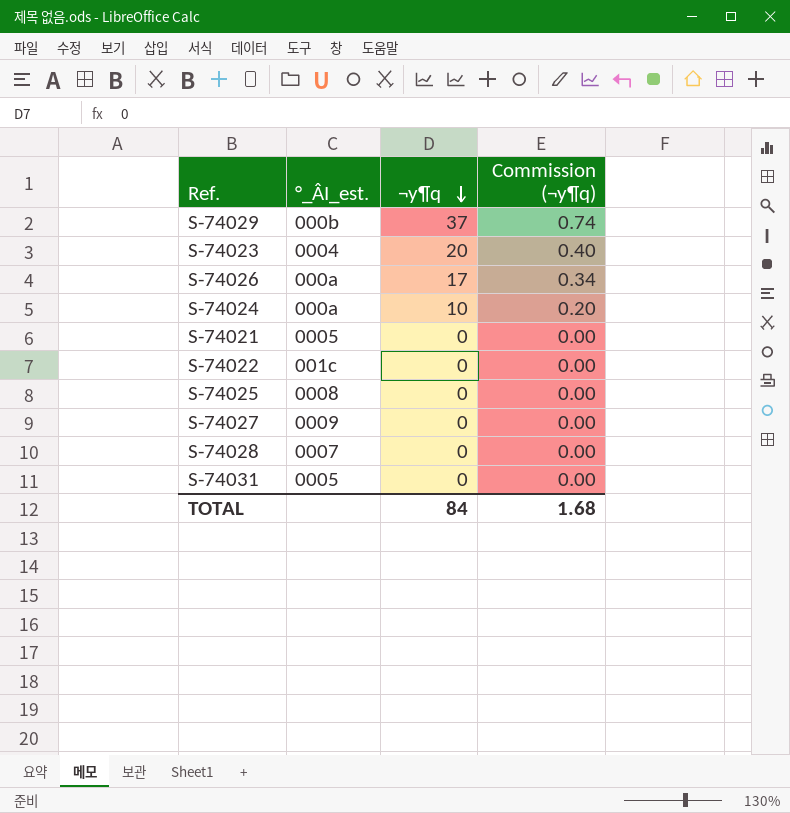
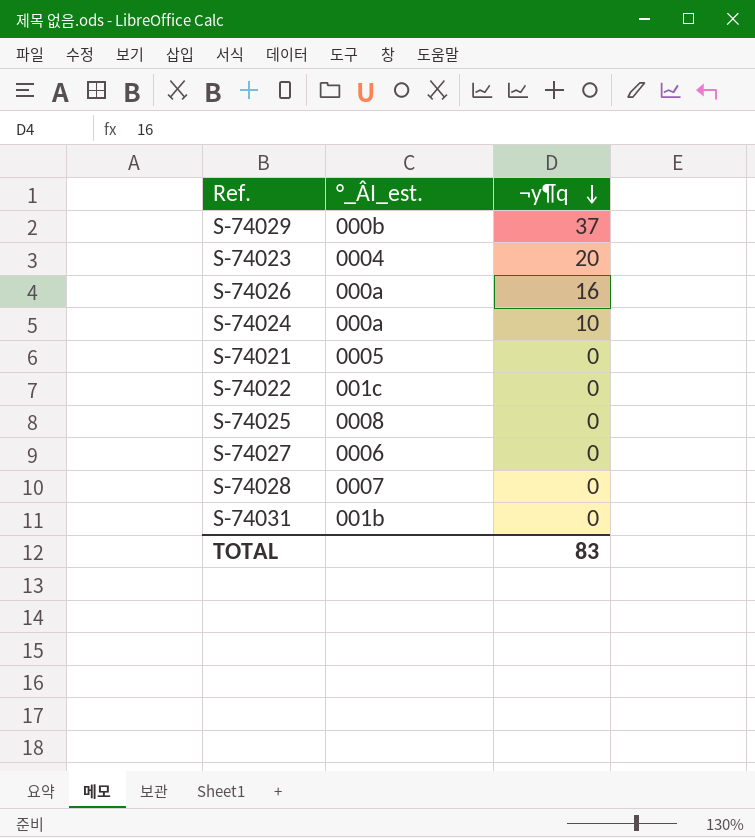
column Commission (¬y¶q) | formula: [¬y¶q] * 0.02 -> none
S-74026 | ¬y¶q: 17 -> 16
S-74027 | °_ÂI_est.: 0009 -> 0006
S-74031 | °_ÂI_est.: 0005 -> 001b
TOTAL | ¬y¶q: 84 -> 83

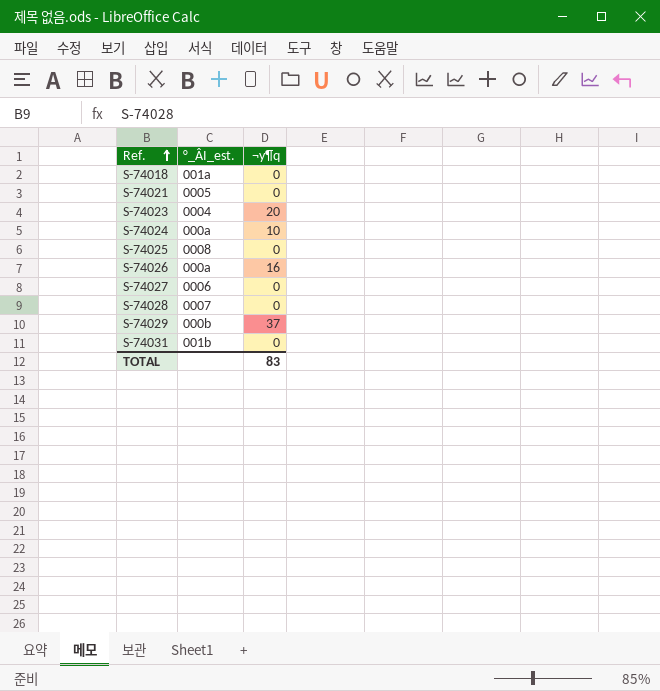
row order: ¬y¶q descending -> Ref. ascending
row S-74022: 001c | 0 -> none
row S-74018: none -> 001a | 0

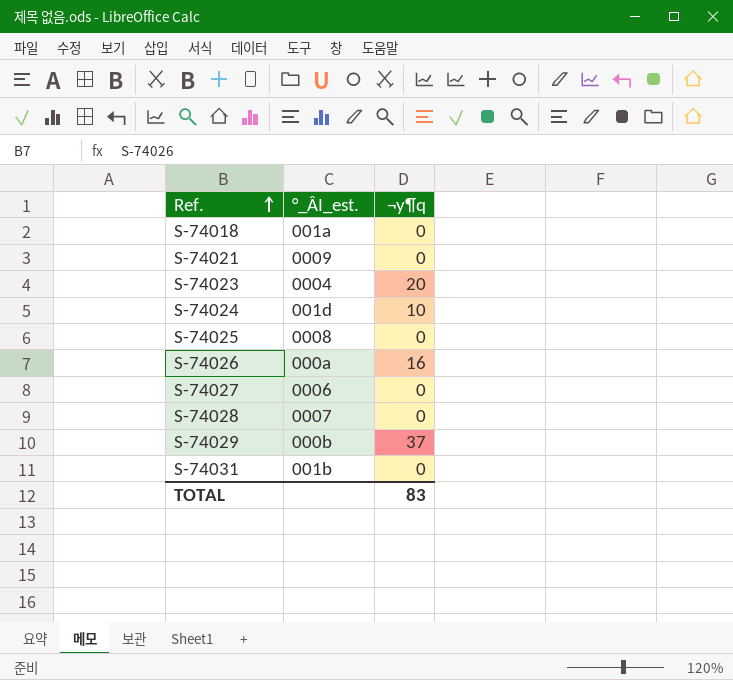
S-74021 | °_ÂI_est.: 0005 -> 0009
S-74024 | °_ÂI_est.: 000a -> 001d

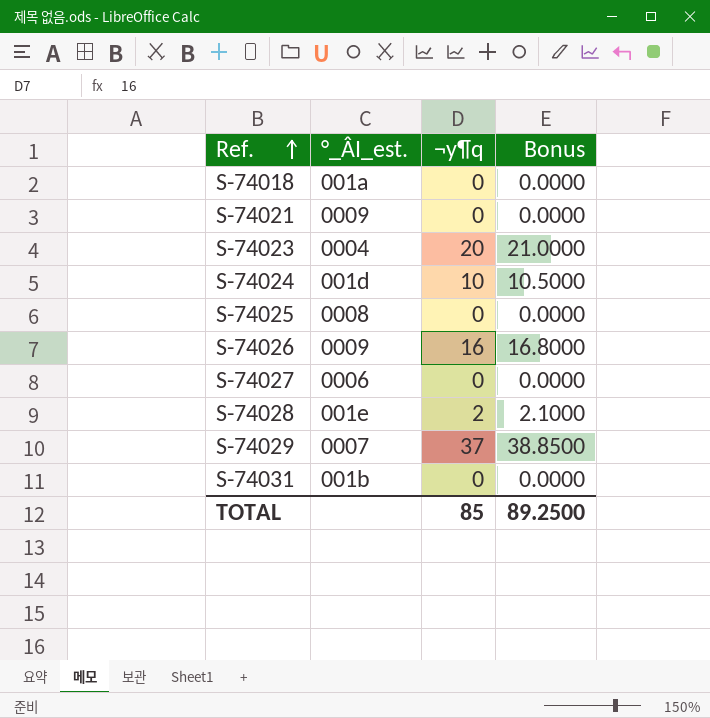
column Bonus | formula: none -> [¬y¶q] * 1.05
S-74026 | °_ÂI_est.: 000a -> 0009
S-74028 | °_ÂI_est.: 0007 -> 001e
S-74028 | ¬y¶q: 0 -> 2
S-74029 | °_ÂI_est.: 000b -> 0007
TOTAL | ¬y¶q: 83 -> 85

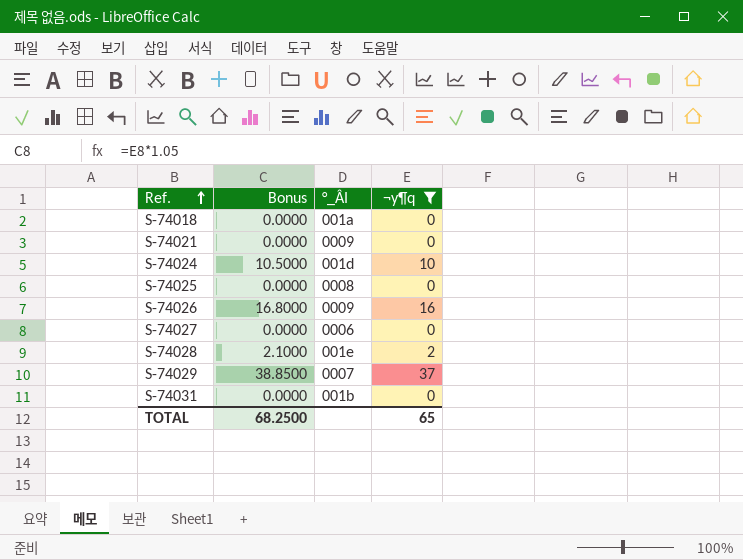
filter: none -> ¬y¶q != 20
column Bonus | position: 4 -> 2
column name: °_ÂI_est. -> °_ÂI
TOTAL | Bonus: 89.2500 -> 68.2500
TOTAL | ¬y¶q: 85 -> 65

